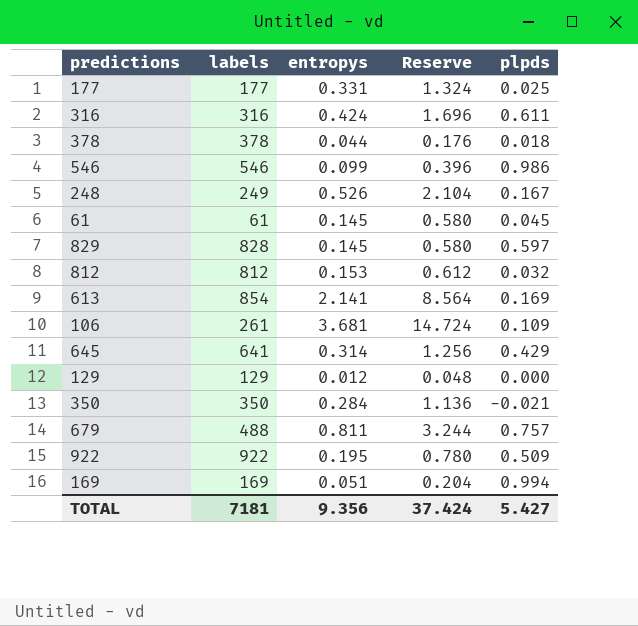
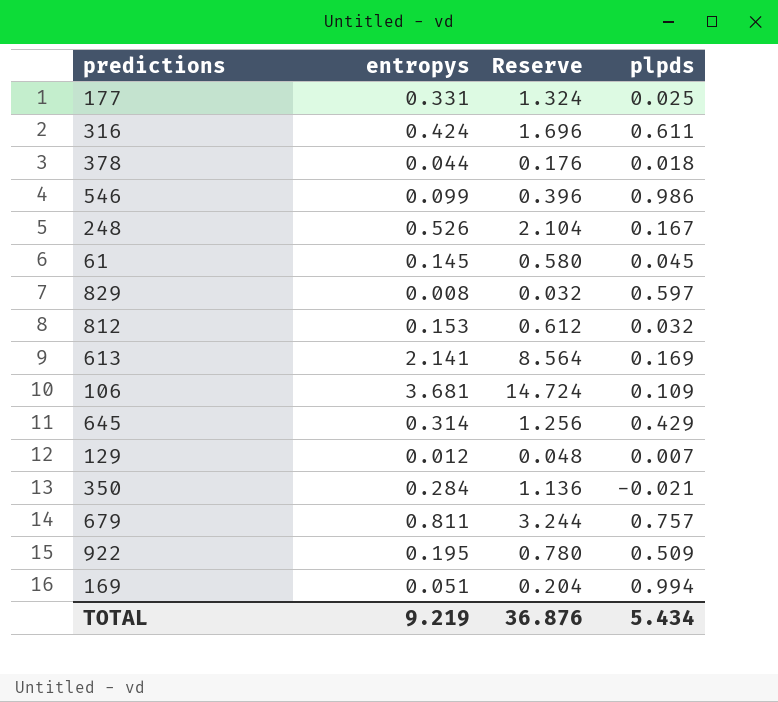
column labels | position: 2 -> none
829 | entropys: 0.145 -> 0.008
829 | Reserve: 0.580 -> 0.032
129 | plpds: 0.000 -> 0.007
TOTAL | entropys: 9.356 -> 9.219
TOTAL | Reserve: 37.424 -> 36.876
TOTAL | plpds: 5.427 -> 5.434

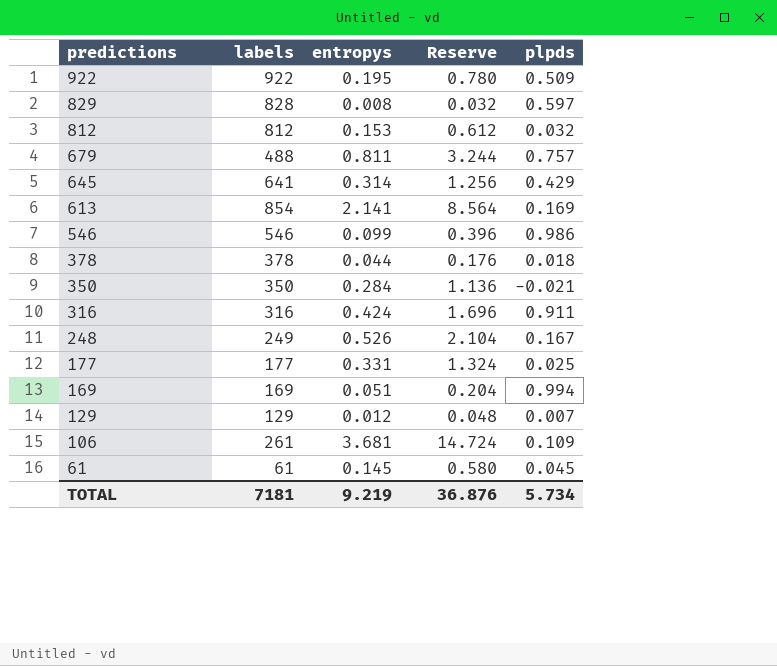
row order: none -> predictions descending
column labels | position: none -> 2
316 | plpds: 0.611 -> 0.911
TOTAL | plpds: 5.434 -> 5.734

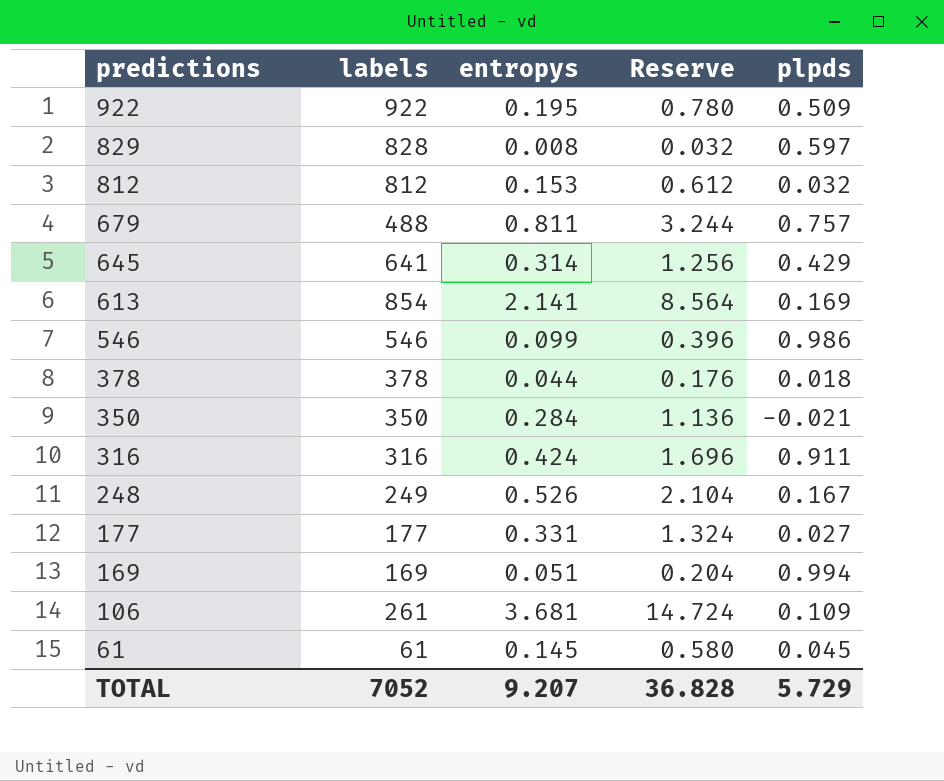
row 129: 129 | 0.012 | 0.048 | 0.007 -> none
177 | plpds: 0.025 -> 0.027
TOTAL | labels: 7181 -> 7052
TOTAL | entropys: 9.219 -> 9.207
TOTAL | Reserve: 36.876 -> 36.828
TOTAL | plpds: 5.734 -> 5.729

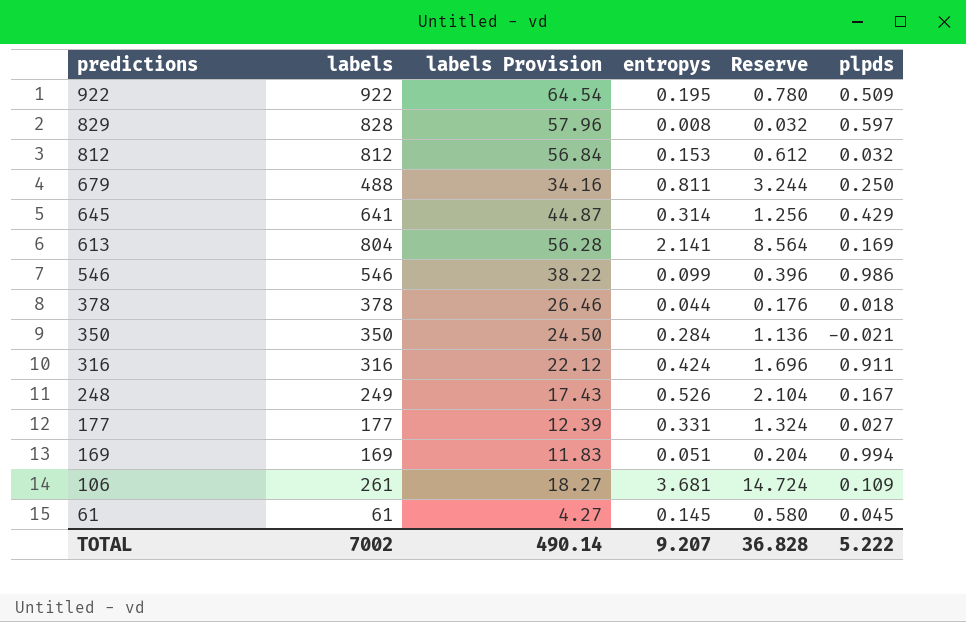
column labels Provision | formula: none -> [labels] * 0.07
679 | plpds: 0.757 -> 0.250
613 | labels: 854 -> 804
TOTAL | labels: 7052 -> 7002
TOTAL | plpds: 5.729 -> 5.222

